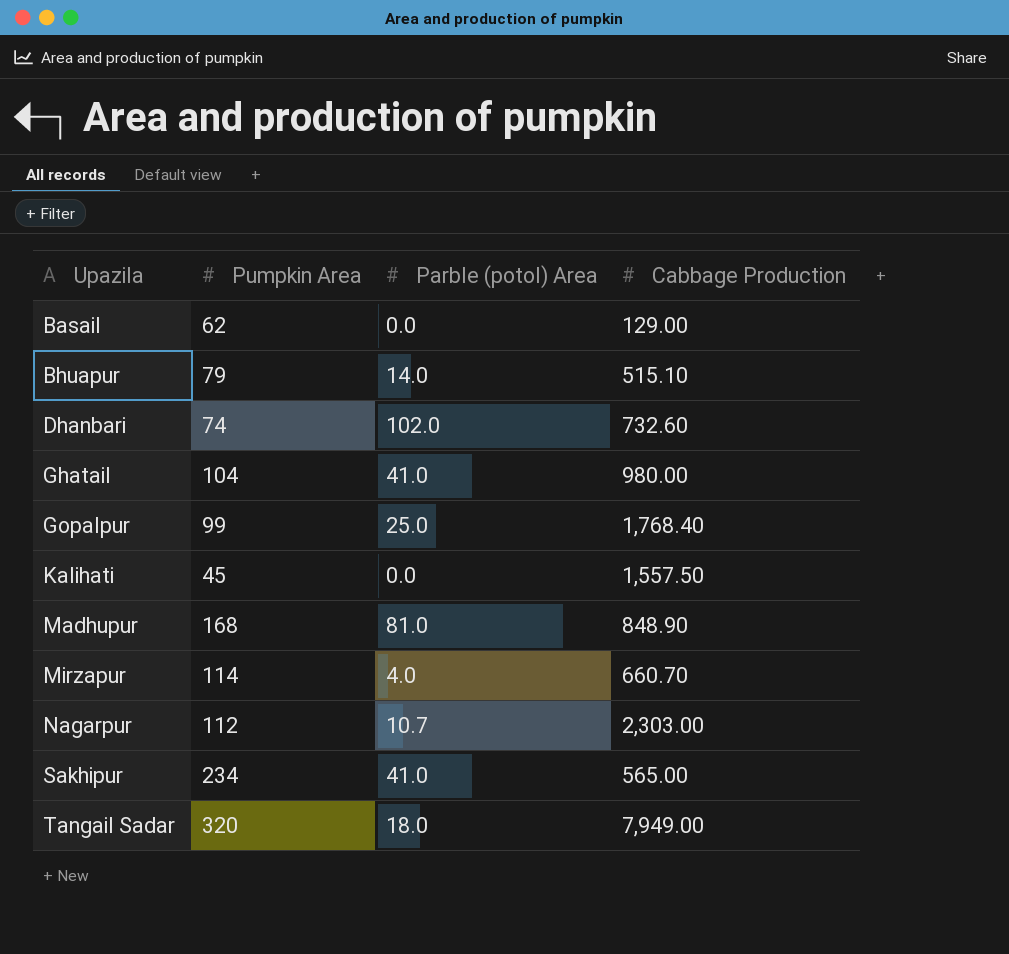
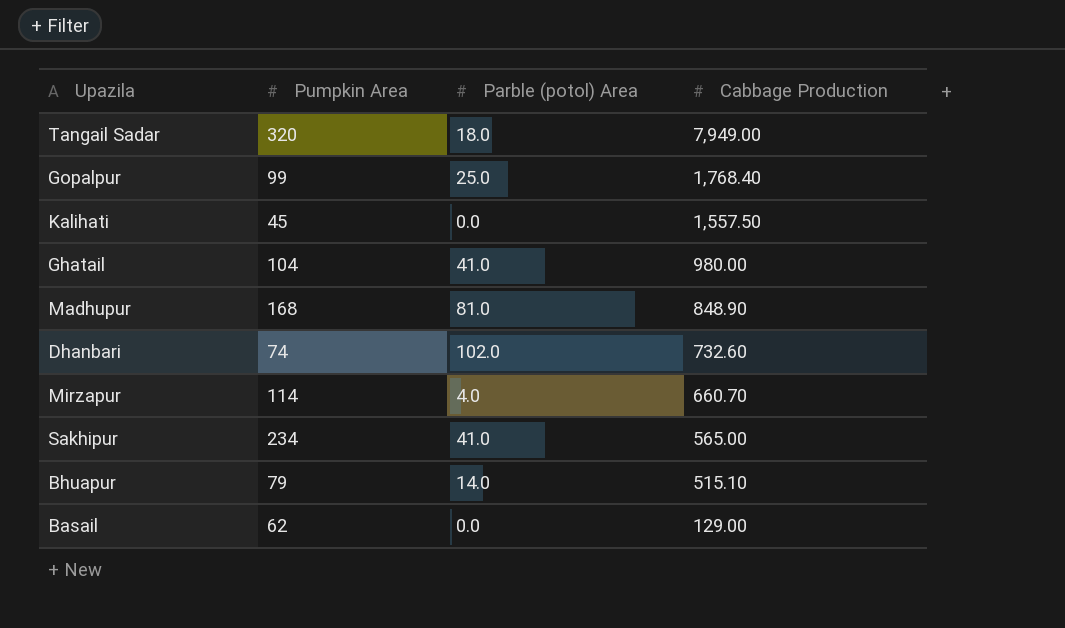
row order: Upazila ascending -> Cabbage Production descending
row Nagarpur: 112 | 10.7 | 2,303.00 -> none

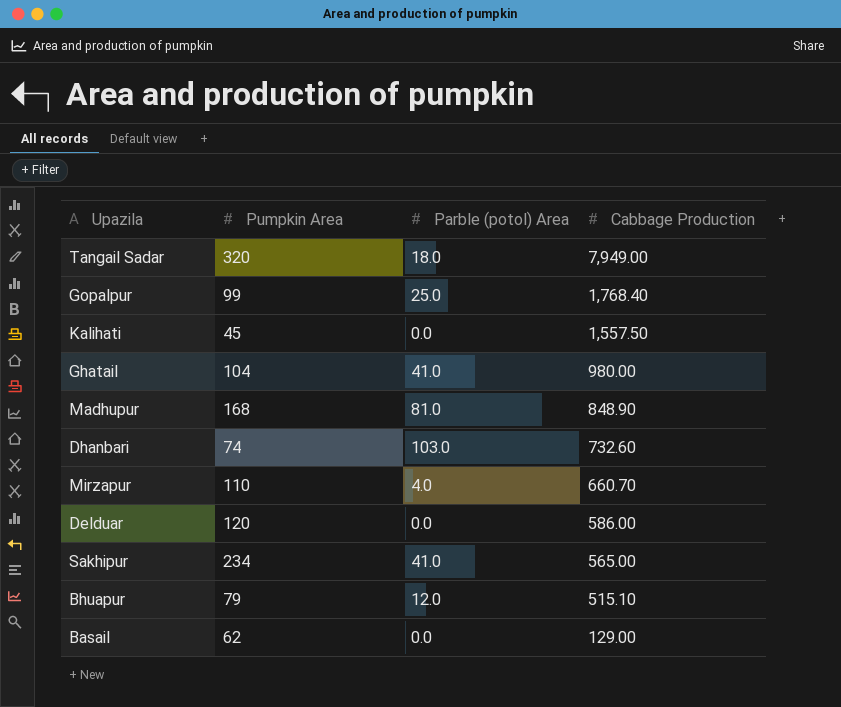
Dhanbari | Parble (potol) Area: 102.0 -> 103.0
Mirzapur | Pumpkin Area: 114 -> 110
row Delduar: none -> 120 | 0.0 | 586.00
Bhuapur | Parble (potol) Area: 14.0 -> 12.0

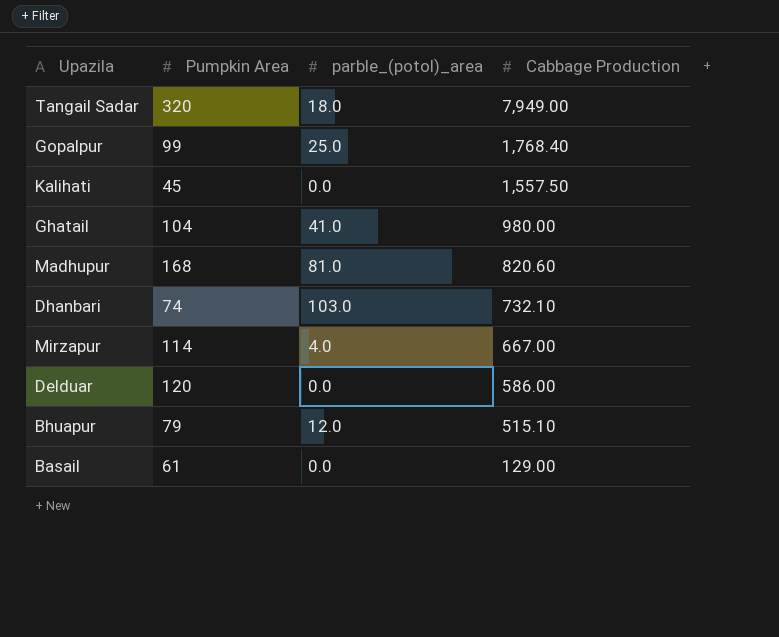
column name: Parble (potol) Area -> parble_(potol)_area
row Sakhipur: 234 | 41.0 | 565.00 -> none
Madhupur | Cabbage Production: 848.90 -> 820.60
Dhanbari | Cabbage Production: 732.60 -> 732.10
Mirzapur | Pumpkin Area: 110 -> 114
Mirzapur | Cabbage Production: 660.70 -> 667.00
Basail | Pumpkin Area: 62 -> 61

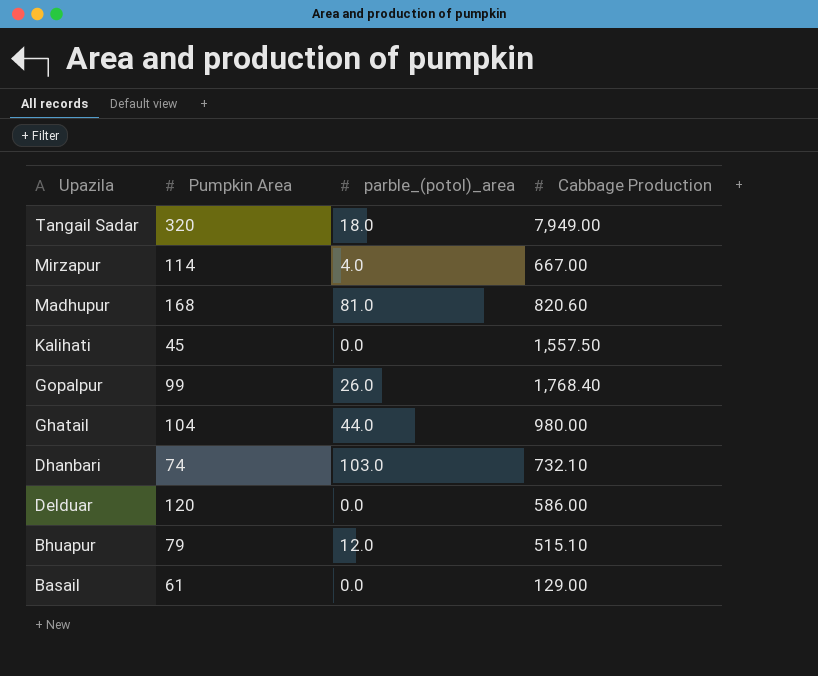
row order: Cabbage Production descending -> Upazila descending
Gopalpur | parble_(potol)_area: 25.0 -> 26.0
Ghatail | parble_(potol)_area: 41.0 -> 44.0

